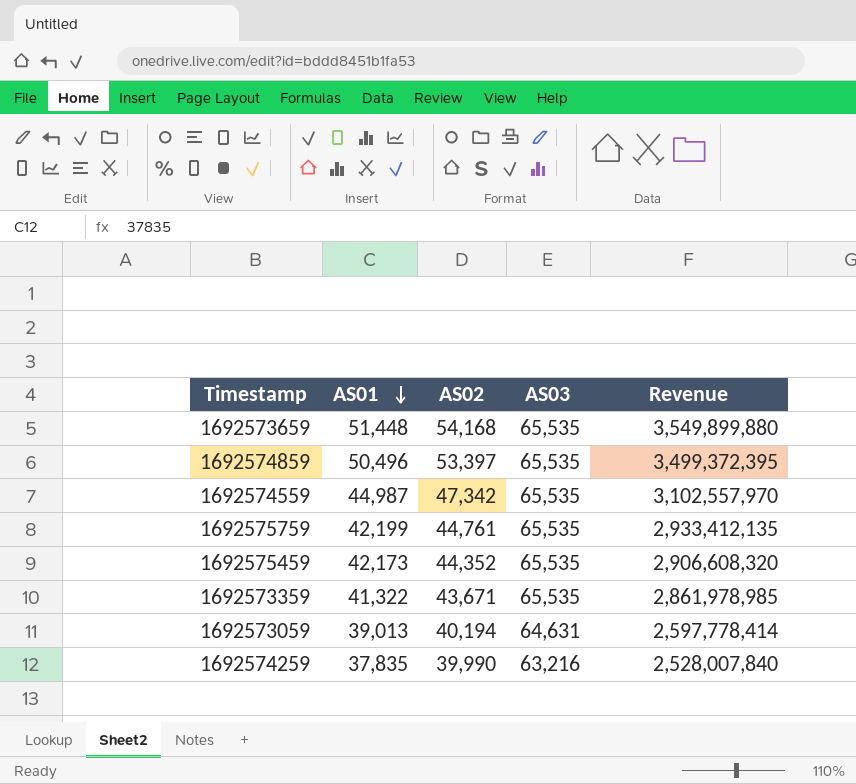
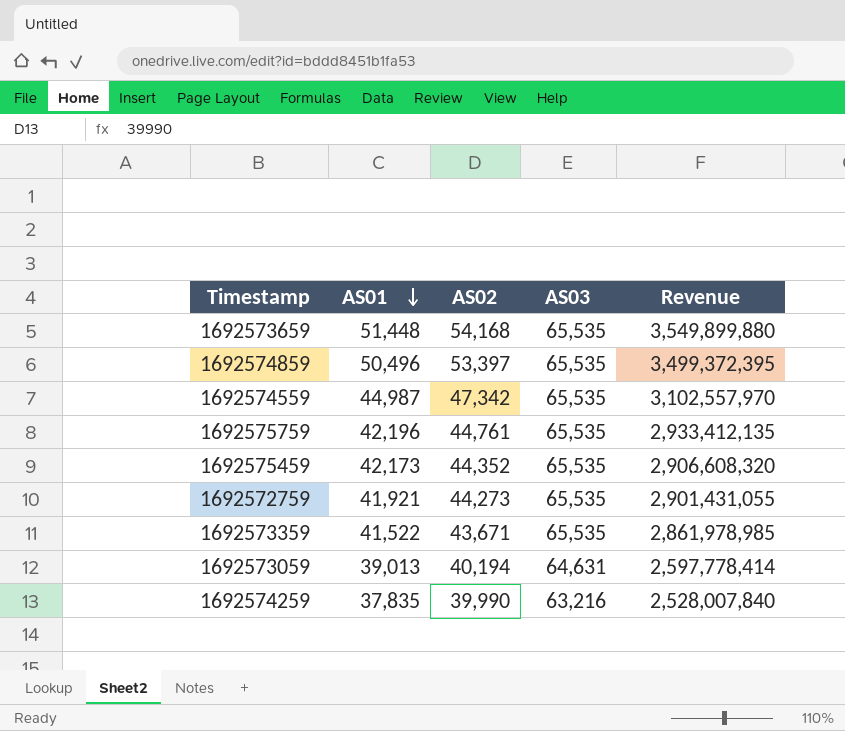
1692575759 | AS01: 42,199 -> 42,196
row 1692572759: none -> 41,921 | 44,273 | 65,535 | 2,901,431,055
1692573359 | AS01: 41,322 -> 41,522

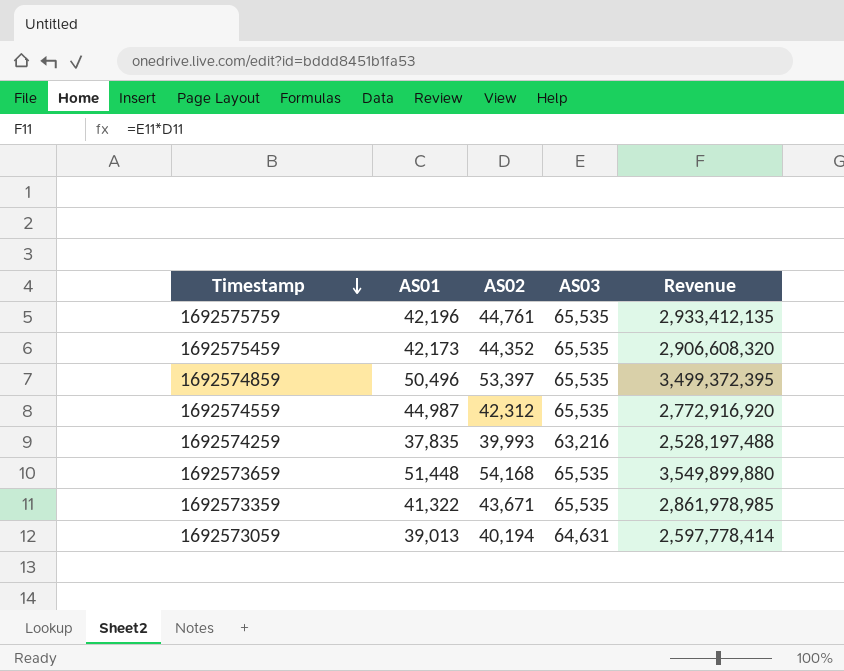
row order: AS01 descending -> Timestamp descending
row 1692572759: 41,921 | 44,273 | 65,535 | 2,901,431,055 -> none
1692574559 | AS02: 47,342 -> 42,312
1692574559 | Revenue: 3,102,557,970 -> 2,772,916,920
1692574259 | AS02: 39,990 -> 39,993
1692574259 | Revenue: 2,528,007,840 -> 2,528,197,488
1692573359 | AS01: 41,522 -> 41,322

